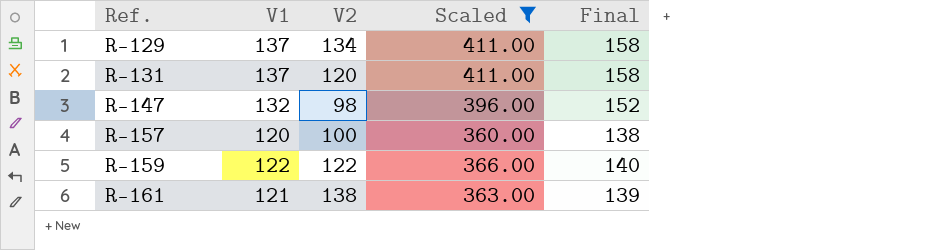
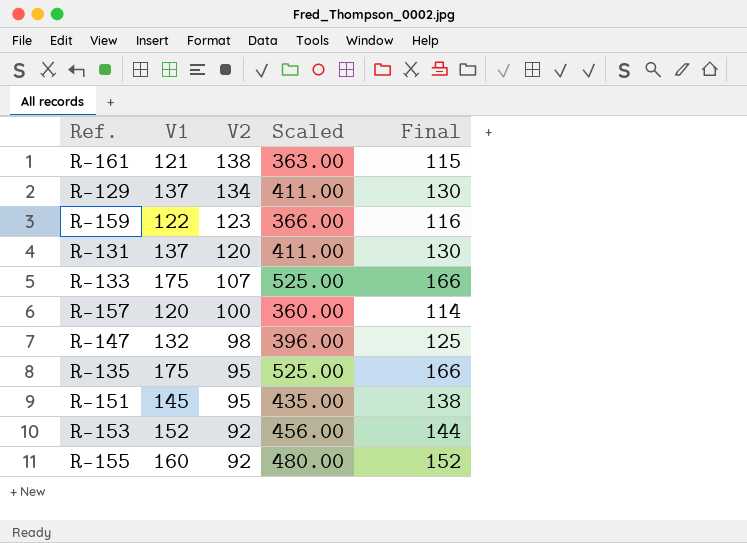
filter: Scaled <= 411.00 -> none
row order: Ref. ascending -> V2 descending
column Final | formula: [V1] * 1.15 -> [V1] * 0.95
R-159 | V2: 122 -> 123

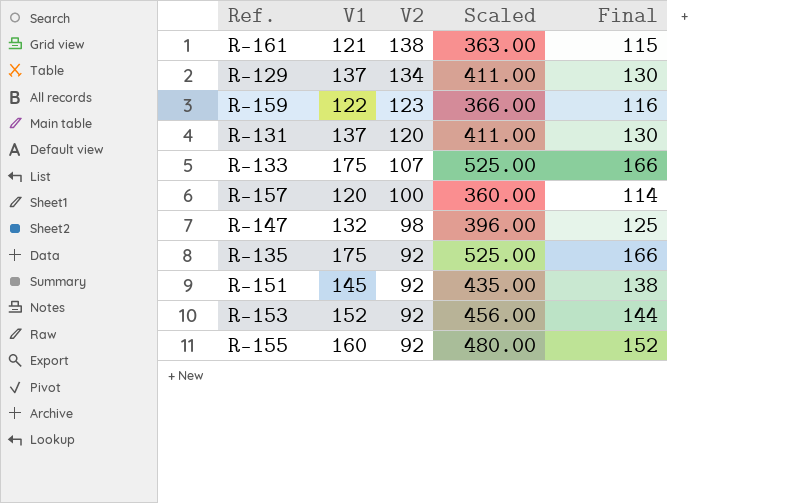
R-135 | V2: 95 -> 92
R-151 | V2: 95 -> 92

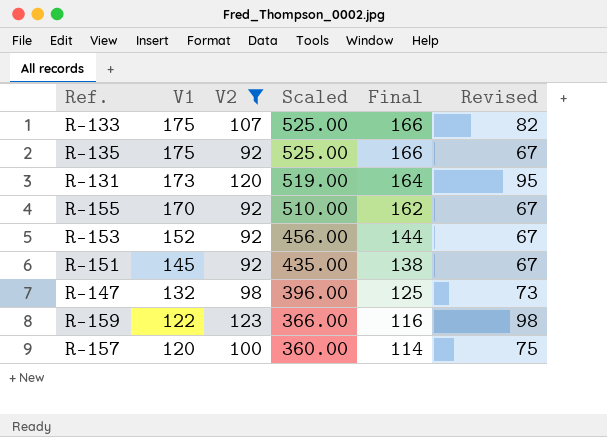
filter: none -> V2 <= 123
row order: V2 descending -> V1 descending
column Revised | formula: none -> [V2] - 25
R-131 | V1: 137 -> 173
R-131 | Scaled: 411.00 -> 519.00
R-131 | Final: 130 -> 164
R-155 | V1: 160 -> 170
R-155 | Scaled: 480.00 -> 510.00
R-155 | Final: 152 -> 162

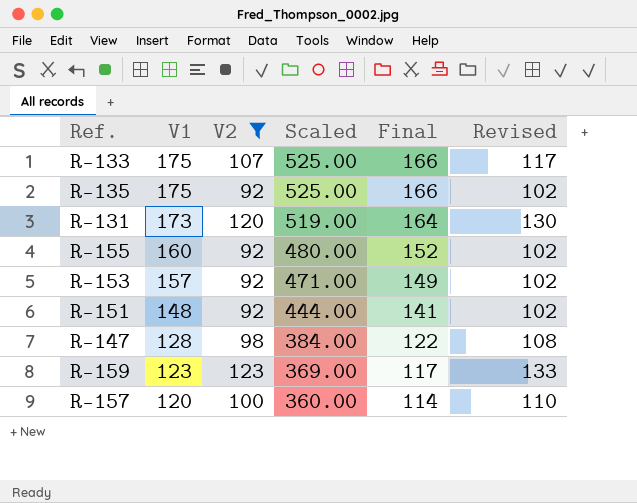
column Revised | formula: [V2] - 25 -> [V2] + 10
R-155 | V1: 170 -> 160
R-155 | Scaled: 510.00 -> 480.00
R-155 | Final: 162 -> 152
R-153 | V1: 152 -> 157
R-153 | Scaled: 456.00 -> 471.00
R-153 | Final: 144 -> 149
R-151 | V1: 145 -> 148
R-151 | Scaled: 435.00 -> 444.00
R-151 | Final: 138 -> 141
R-147 | V1: 132 -> 128
R-147 | Scaled: 396.00 -> 384.00
R-147 | Final: 125 -> 122
R-159 | V1: 122 -> 123
R-159 | Scaled: 366.00 -> 369.00
R-159 | Final: 116 -> 117

